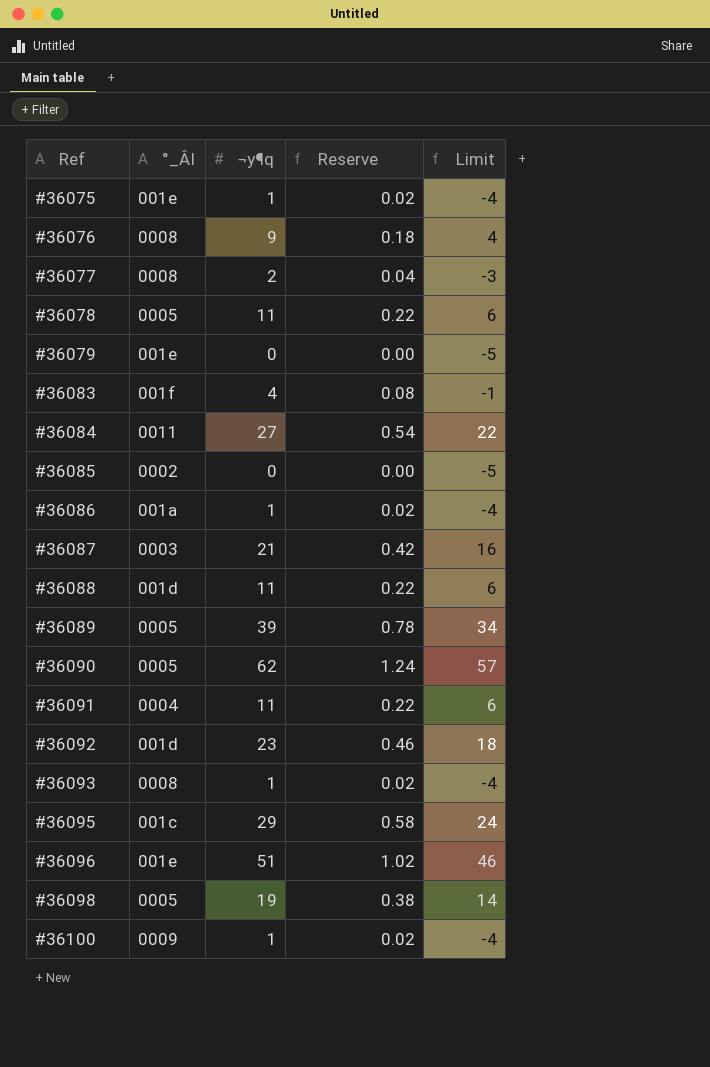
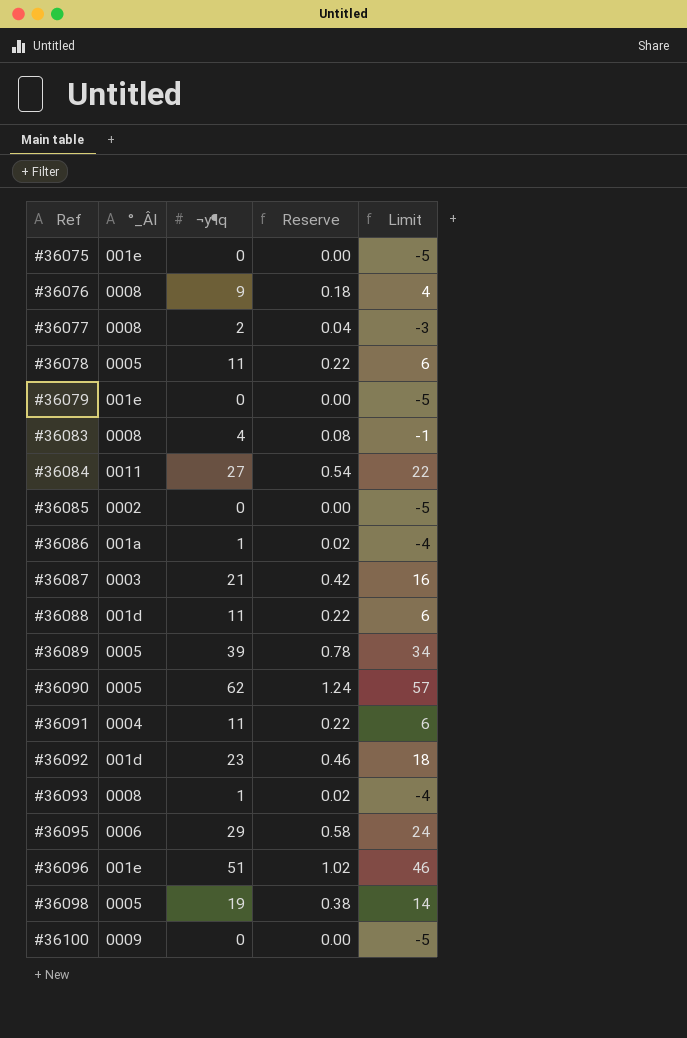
#36075 | ¬y¶q: 1 -> 0
#36075 | Reserve: 0.02 -> 0.00
#36075 | Limit: -4 -> -5
#36083 | °_ÂI: 001f -> 0008
#36095 | °_ÂI: 001c -> 0006
#36100 | ¬y¶q: 1 -> 0
#36100 | Reserve: 0.02 -> 0.00
#36100 | Limit: -4 -> -5

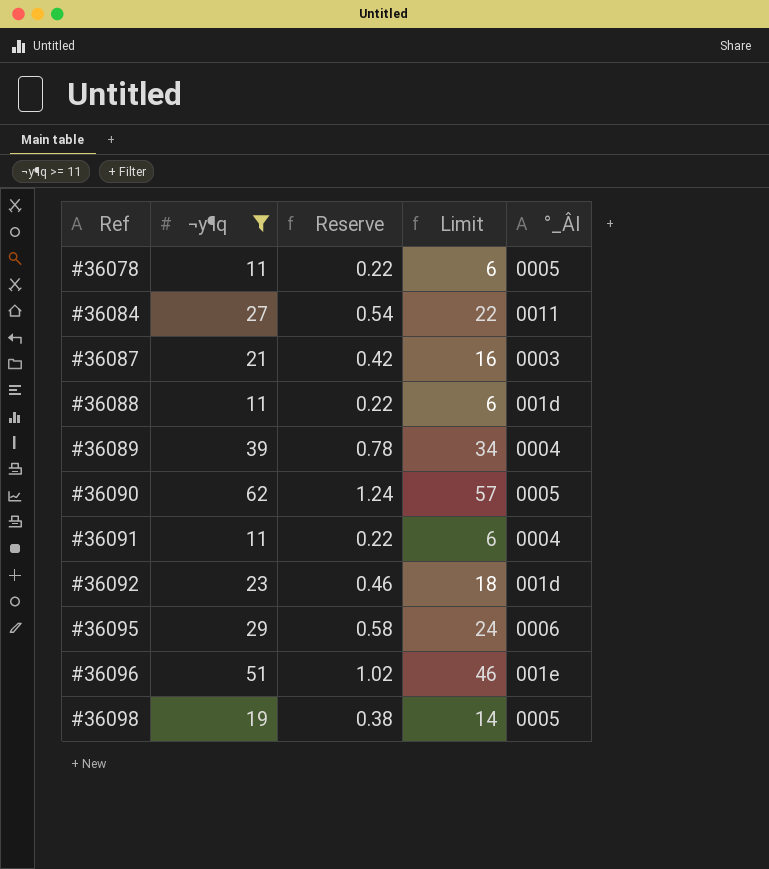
filter: none -> ¬y¶q >= 11
column °_ÂI | position: 2 -> 5
#36089 | °_ÂI: 0005 -> 0004

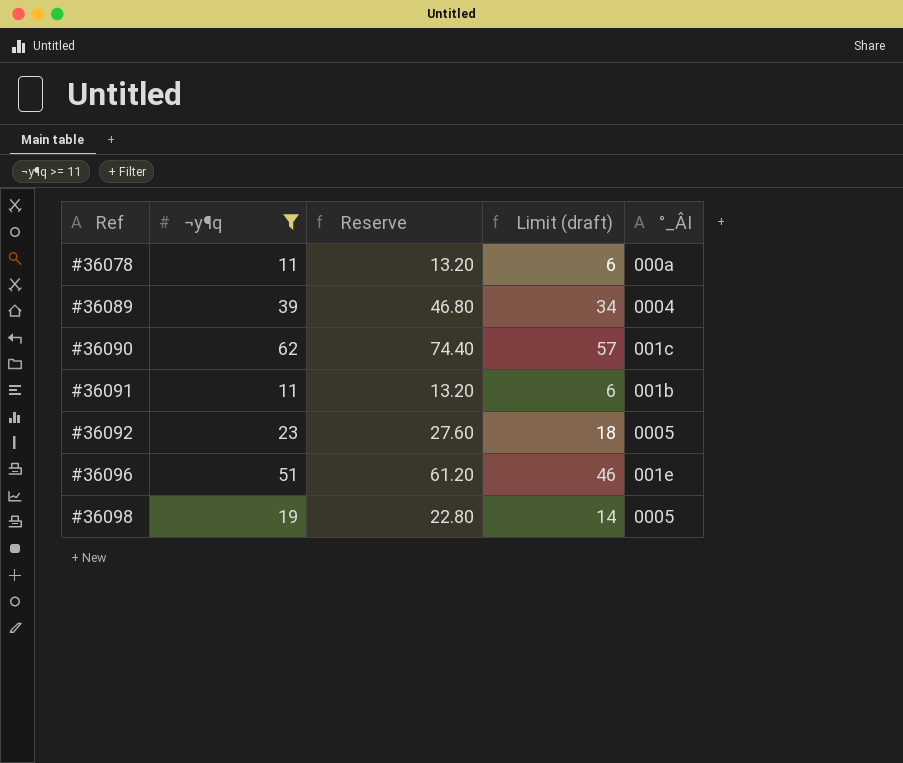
column Reserve | formula: [¬y¶q] * 0.02 -> [¬y¶q] * 1.2
column name: Limit -> Limit (draft)
row #36084: 27 | 0.54 | 22 | 0011 -> none
row #36087: 21 | 0.42 | 16 | 0003 -> none
row #36088: 11 | 0.22 | 6 | 001d -> none
row #36095: 29 | 0.58 | 24 | 0006 -> none
#36078 | °_ÂI: 0005 -> 000a
#36090 | °_ÂI: 0005 -> 001c
#36091 | °_ÂI: 0004 -> 001b
#36092 | °_ÂI: 001d -> 0005

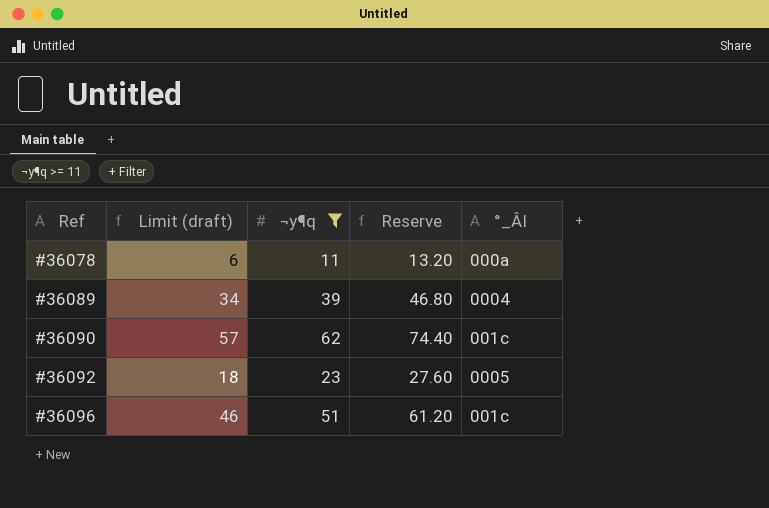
column Limit (draft) | position: 4 -> 2
row #36091: 11 | 13.20 | 6 | 001b -> none
row #36098: 19 | 22.80 | 14 | 0005 -> none
#36096 | °_ÂI: 001e -> 001c

